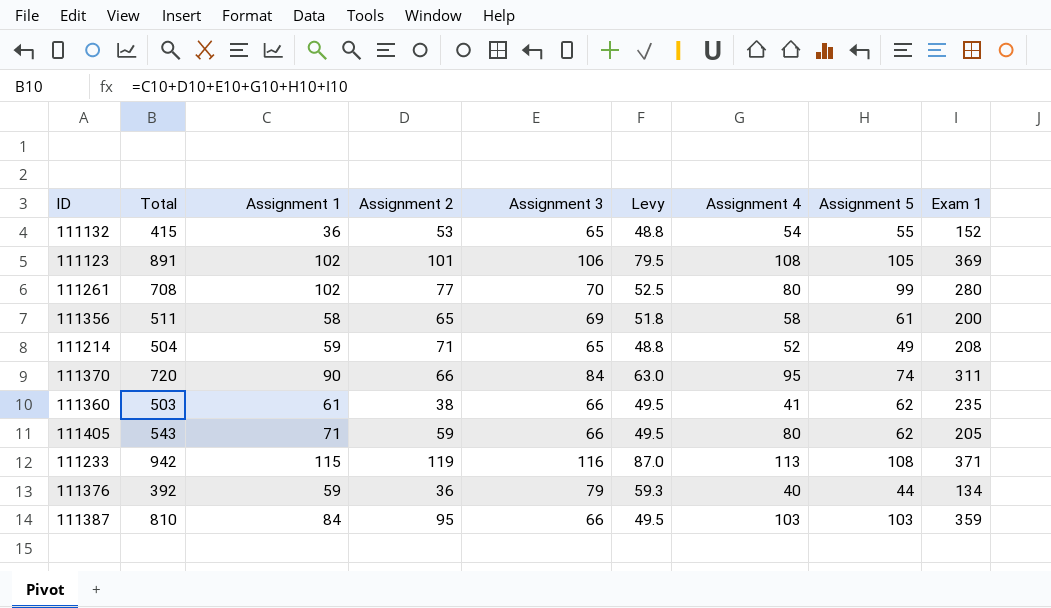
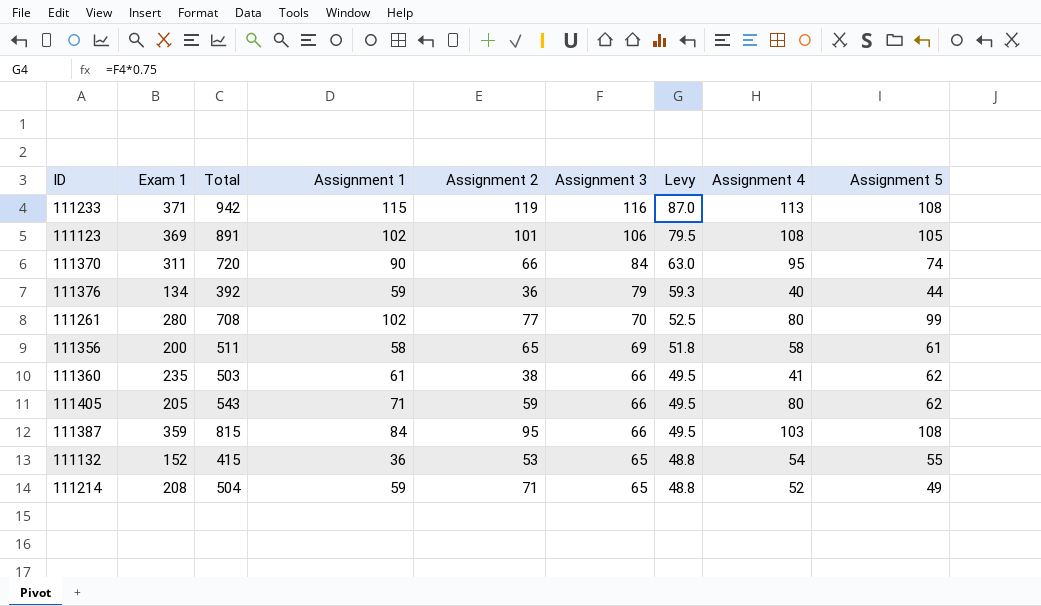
row order: none -> Assignment 3 descending
column Exam 1 | position: 9 -> 2
111387 | Total: 810 -> 815
111387 | Assignment 5: 103 -> 108

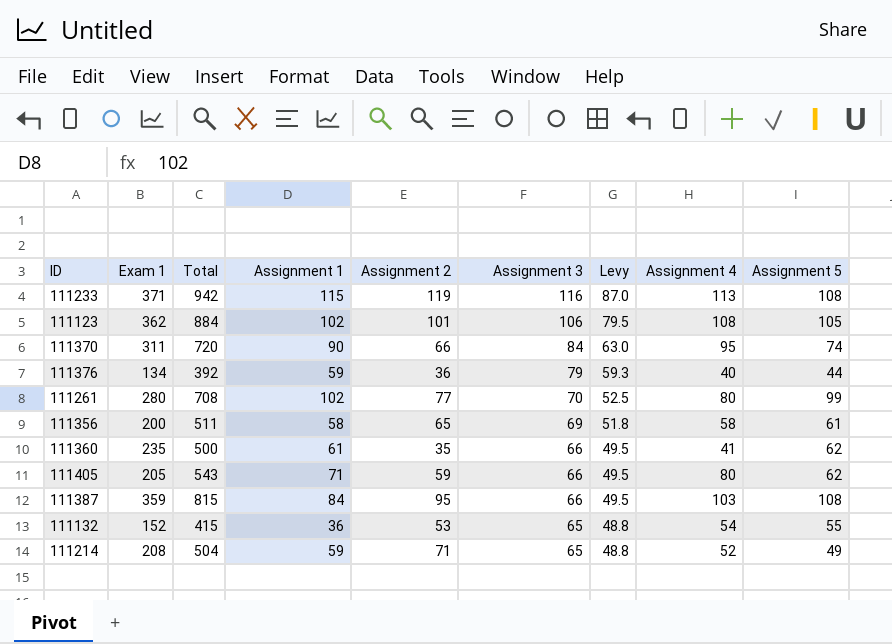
111123 | Exam 1: 369 -> 362
111123 | Total: 891 -> 884
111360 | Total: 503 -> 500
111360 | Assignment 2: 38 -> 35

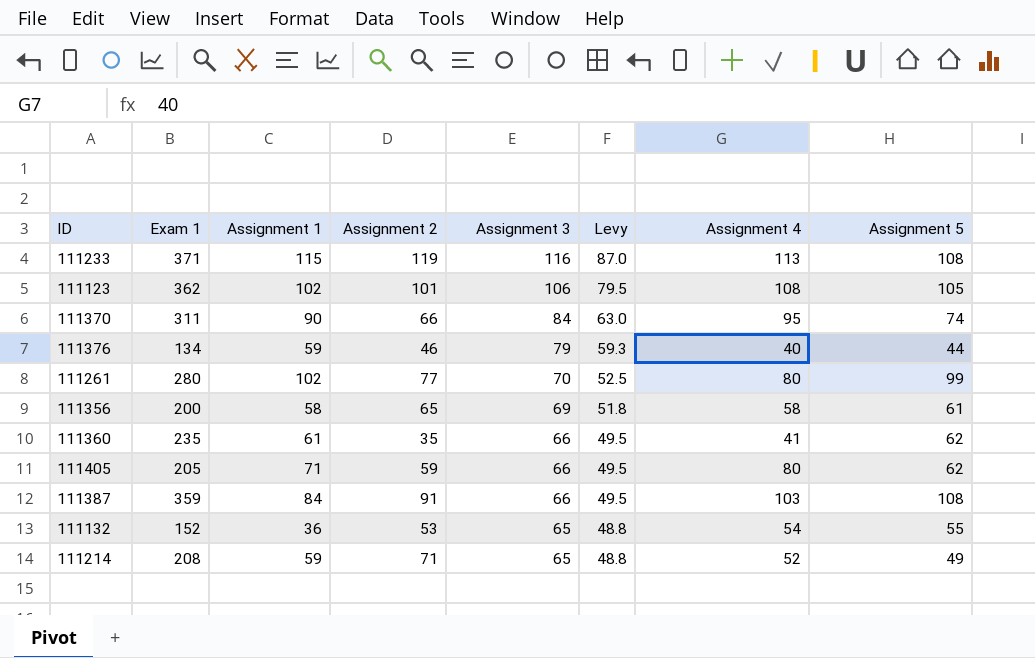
column Total | formula: [Exam 1] + [Assignment 1] + [Assignment 2] + [Assignment 3] + [Assignment 4] + [Assignment 5] -> none
111376 | Assignment 2: 36 -> 46
111387 | Assignment 2: 95 -> 91

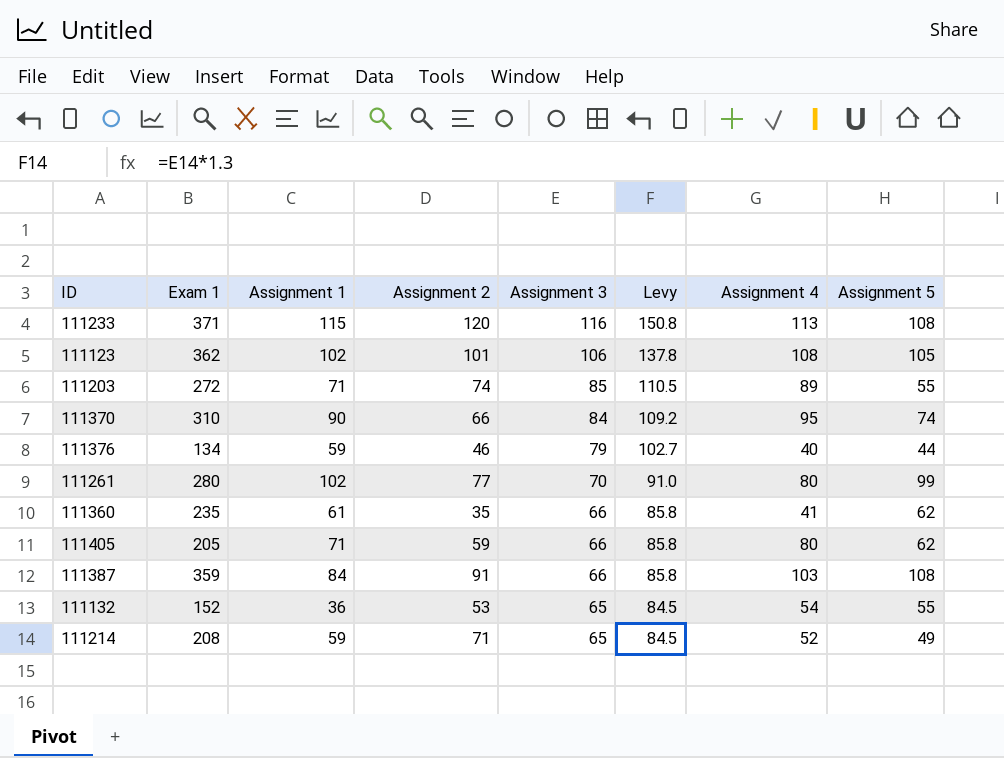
column Levy | formula: [Assignment 3] * 0.75 -> [Assignment 3] * 1.3
row 111356: 200 | 58 | 65 | 69 | 51.8 | 58 | 61 -> none
111233 | Assignment 2: 119 -> 120
row 111203: none -> 272 | 71 | 74 | 85 | 110.5 | 89 | 55
111370 | Exam 1: 311 -> 310

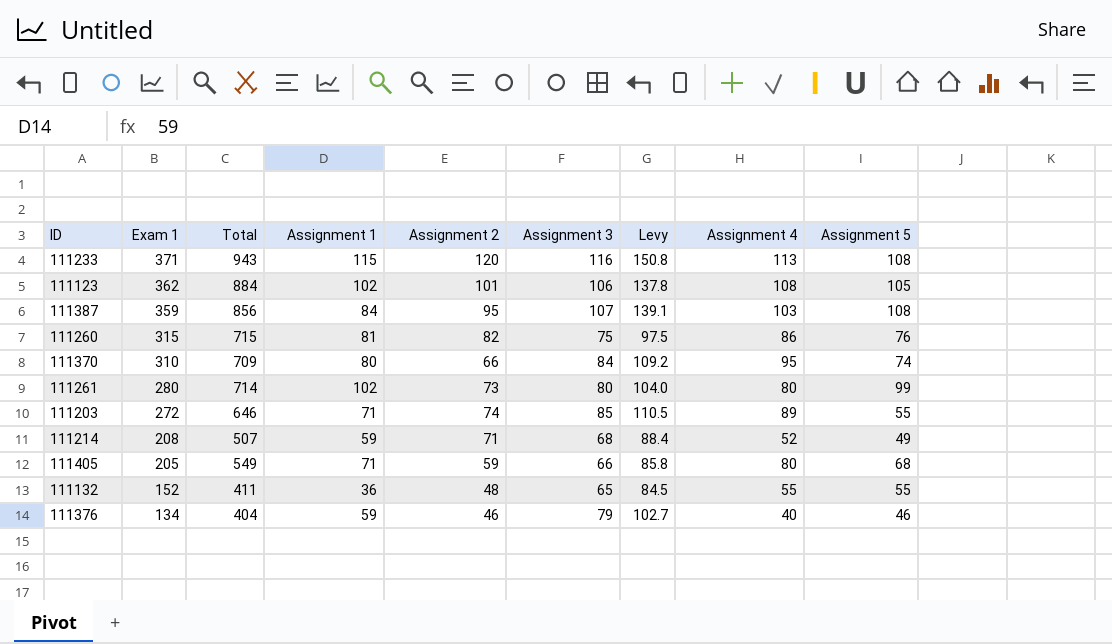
row order: Assignment 3 descending -> Exam 1 descending
column Total | formula: none -> [Exam 1] + [Assignment 1] + [Assignment 2] + [Assignment 3] + [Assignment 4] + [Assignment 5]
row 111360: 235 | 61 | 35 | 66 | 85.8 | 41 | 62 -> none
111387 | Assignment 2: 91 -> 95
111387 | Assignment 3: 66 -> 107
111387 | Levy: 85.8 -> 139.1
row 111260: none -> 315 | 715 | 81 | 82 | 75 | 97.5 | 86 | 76
111370 | Assignment 1: 90 -> 80
111261 | Assignment 2: 77 -> 73
111261 | Assignment 3: 70 -> 80
111261 | Levy: 91.0 -> 104.0
111214 | Assignment 3: 65 -> 68
111214 | Levy: 84.5 -> 88.4
111405 | Assignment 5: 62 -> 68
111132 | Assignment 2: 53 -> 48
111132 | Assignment 4: 54 -> 55
111376 | Assignment 5: 44 -> 46

